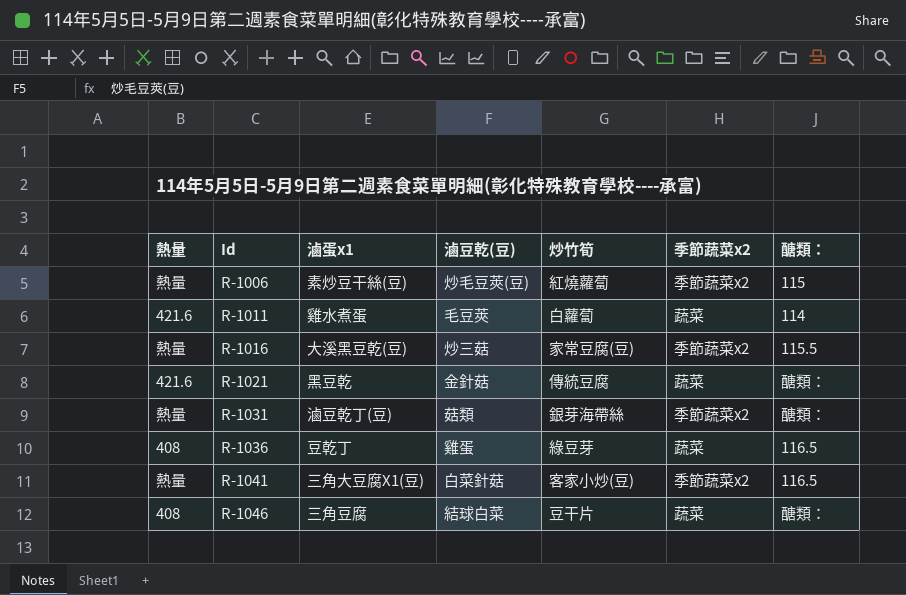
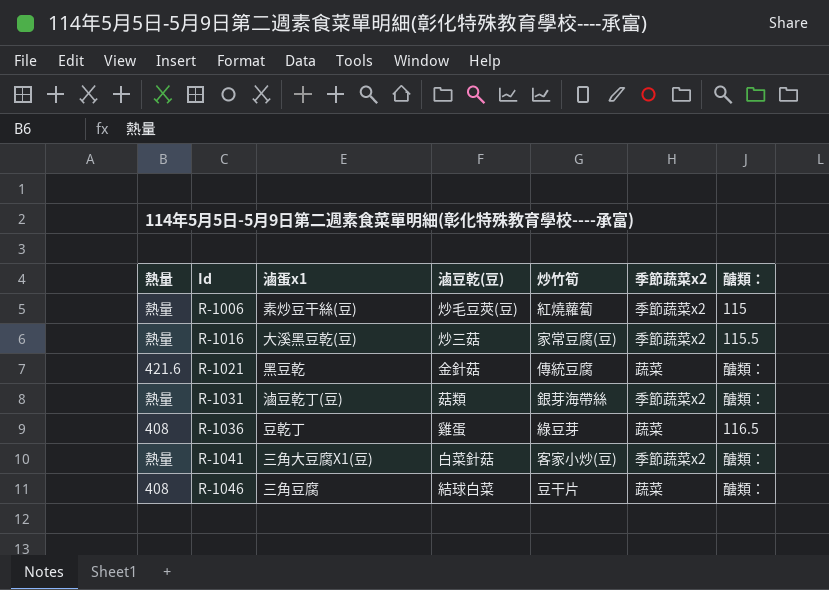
row R-1011: 421.6 | 雞水煮蛋 | 毛豆莢 | 白蘿蔔 | 蔬菜 | 114 -> none
R-1041 | 醣類：: 116.5 -> 醣類：

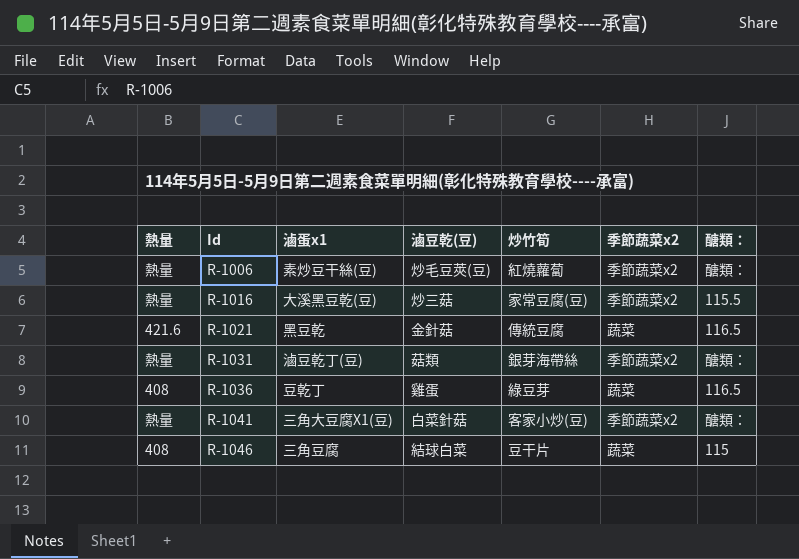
R-1006 | 醣類：: 115 -> 醣類：
R-1021 | 醣類：: 醣類： -> 116.5
R-1046 | 醣類：: 醣類： -> 115

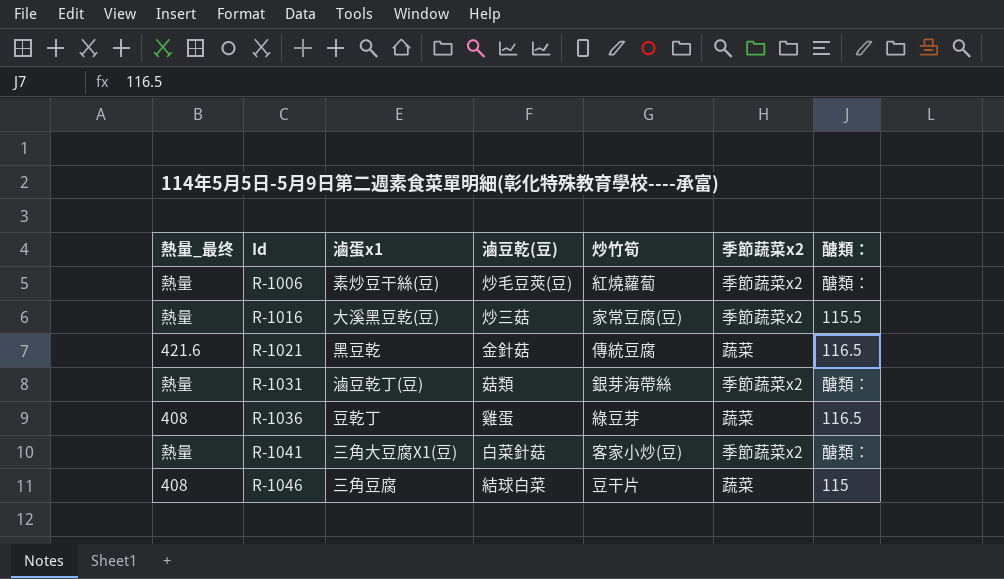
column name: 熱量 -> 熱量_最终

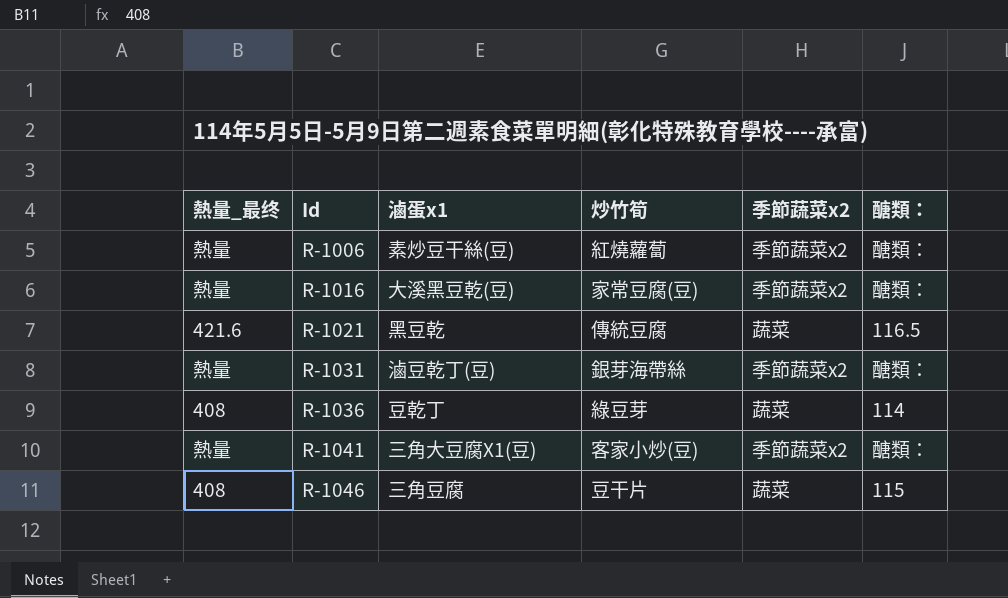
column 滷豆乾(豆) | position: 4 -> none
R-1016 | 醣類：: 115.5 -> 醣類：
R-1036 | 醣類：: 116.5 -> 114

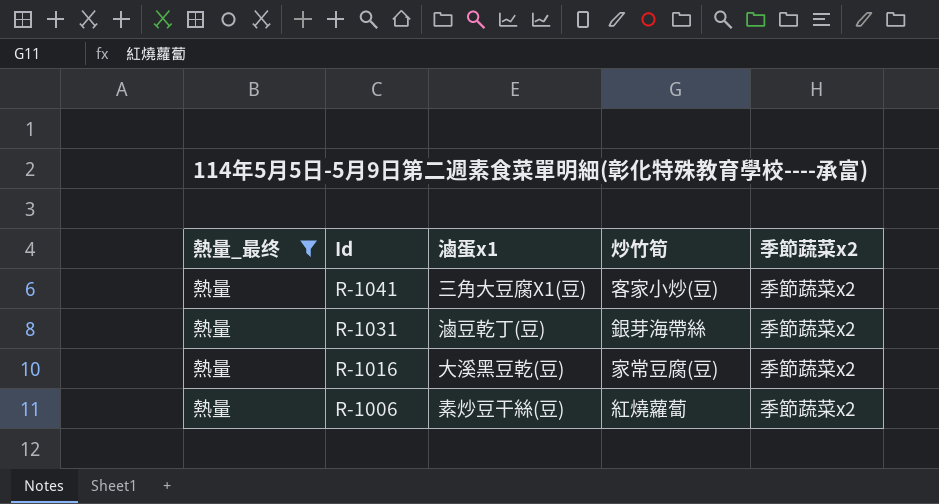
filter: none -> 熱量_最终 = 熱量
row order: Id ascending -> Id descending
column 醣類： | position: 6 -> none

